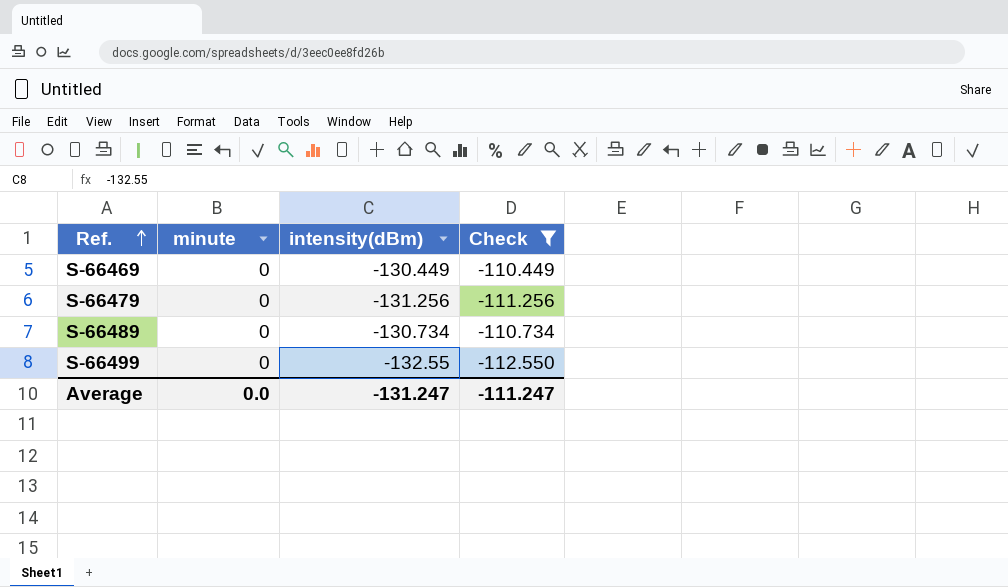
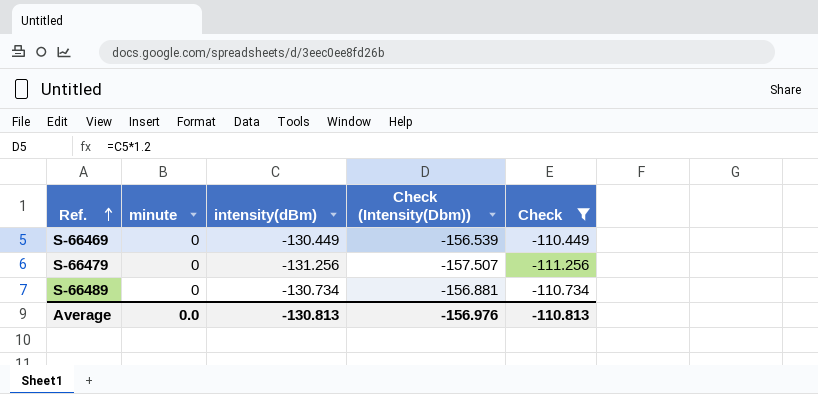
column Check (Intensity(Dbm)) | formula: none -> [intensity(dBm)] * 1.2
row S-66499: 0 | -132.55 | -112.550 -> none
Average | intensity(dBm): -131.247 -> -130.813
Average | Check: -111.247 -> -110.813

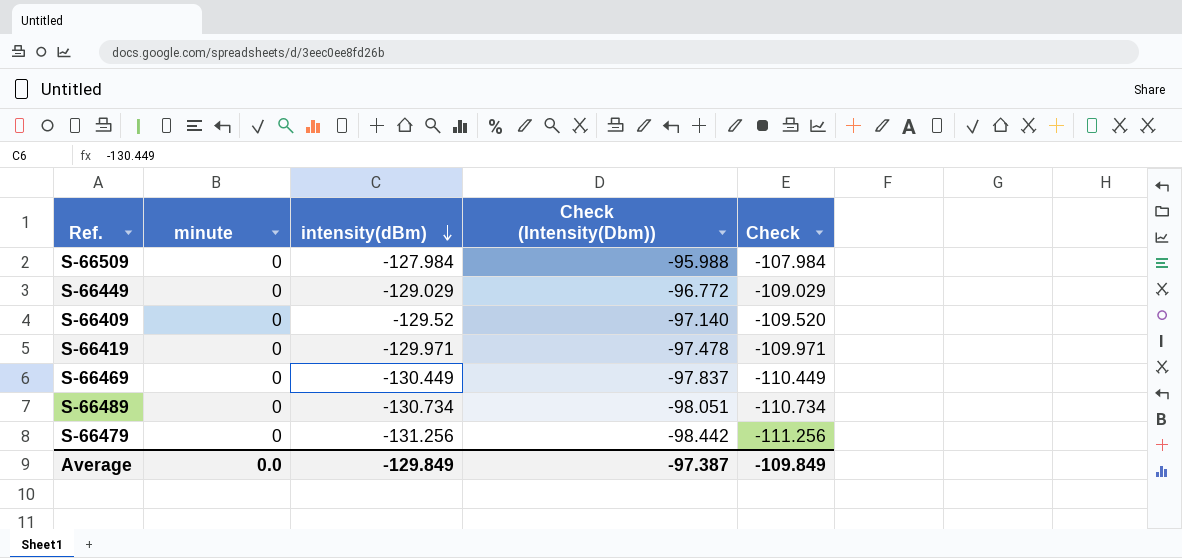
filter: Check <= -110.449 -> none
row order: Ref. ascending -> intensity(dBm) descending
column Check (Intensity(Dbm)) | formula: [intensity(dBm)] * 1.2 -> [intensity(dBm)] * 0.75
Average | intensity(dBm): -130.813 -> -129.849
Average | Check (Intensity(Dbm)): -156.976 -> -97.387
Average | Check: -110.813 -> -109.849

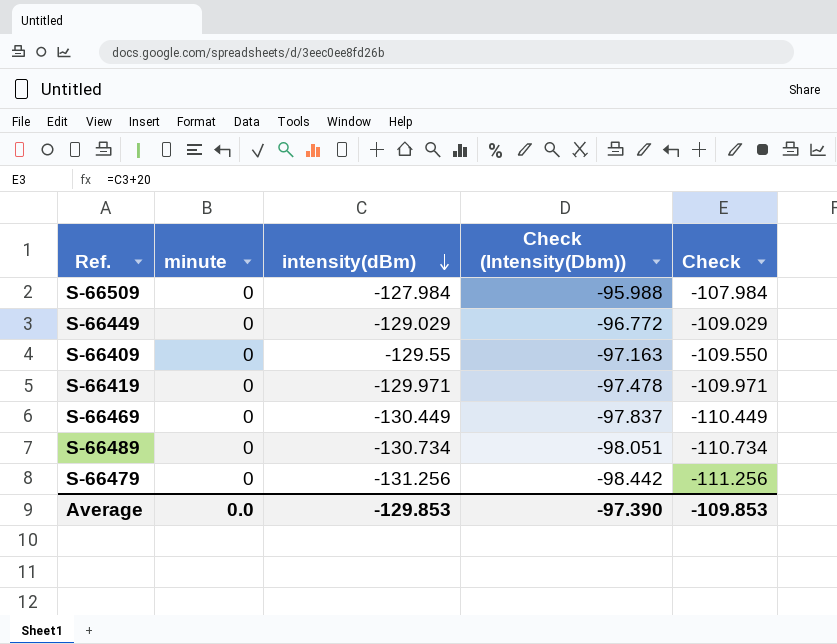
S-66409 | intensity(dBm): -129.52 -> -129.55
S-66409 | Check (Intensity(Dbm)): -97.140 -> -97.163
S-66409 | Check: -109.520 -> -109.550
Average | intensity(dBm): -129.849 -> -129.853
Average | Check (Intensity(Dbm)): -97.387 -> -97.390
Average | Check: -109.849 -> -109.853

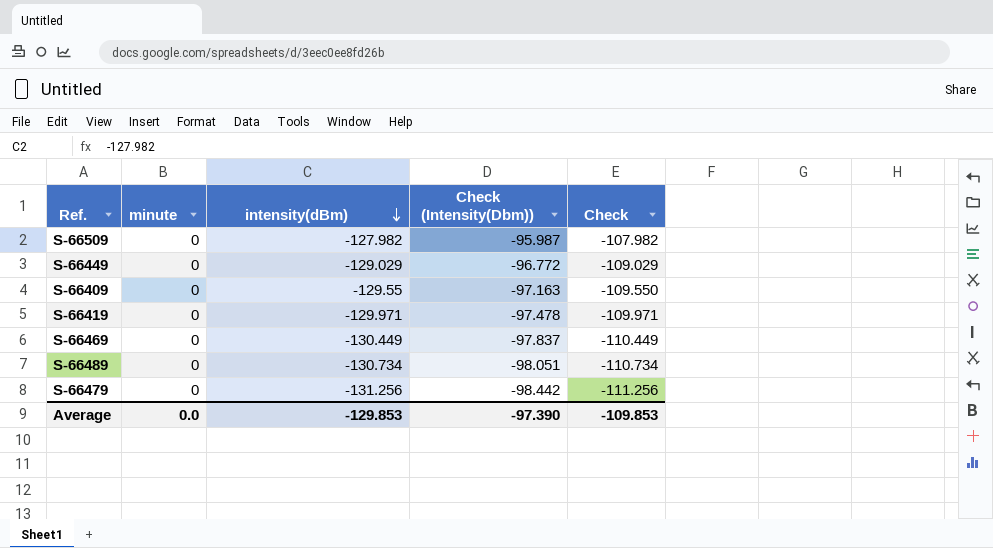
S-66509 | intensity(dBm): -127.984 -> -127.982
S-66509 | Check (Intensity(Dbm)): -95.988 -> -95.987
S-66509 | Check: -107.984 -> -107.982

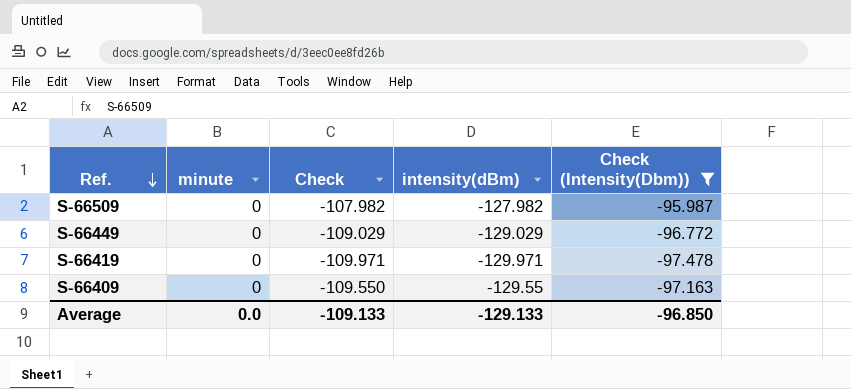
filter: none -> Check (Intensity(Dbm)) >= -97.478
row order: intensity(dBm) descending -> Ref. descending
column Check | position: 5 -> 3
Average | Check: -109.853 -> -109.133
Average | intensity(dBm): -129.853 -> -129.133
Average | Check (Intensity(Dbm)): -97.390 -> -96.850

